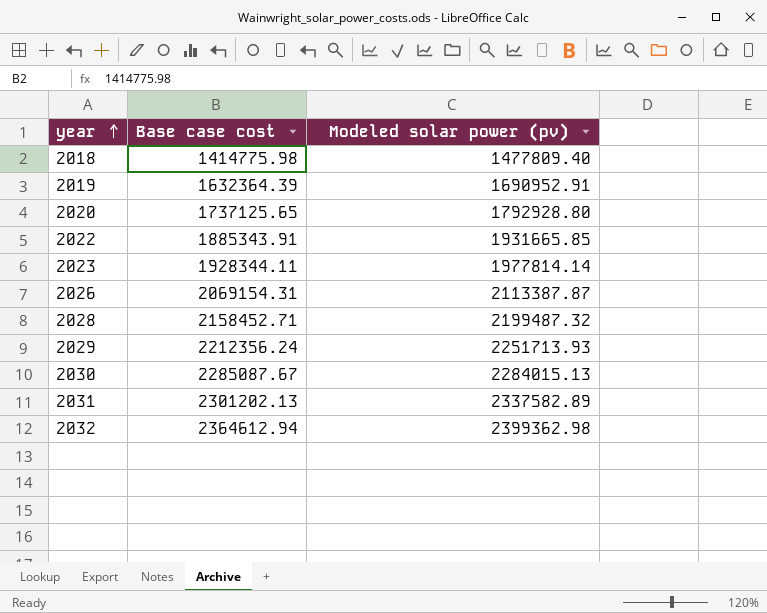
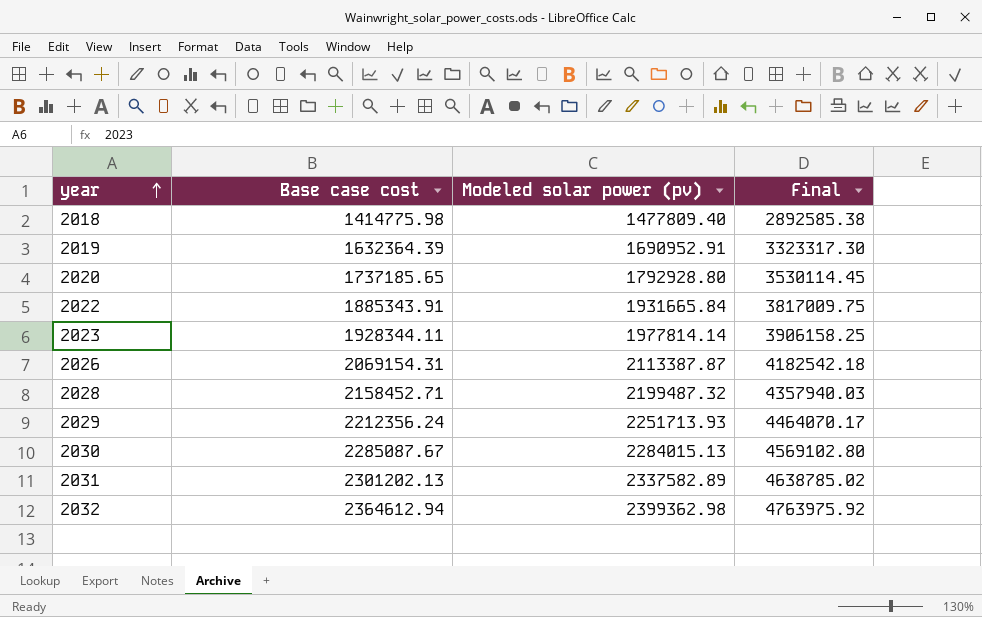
column Final | formula: none -> [Base case cost] + [Modeled solar power (pv)]
2020 | Base case cost: 1737125.65 -> 1737185.65
2022 | Modeled solar power (pv): 1931665.85 -> 1931665.84

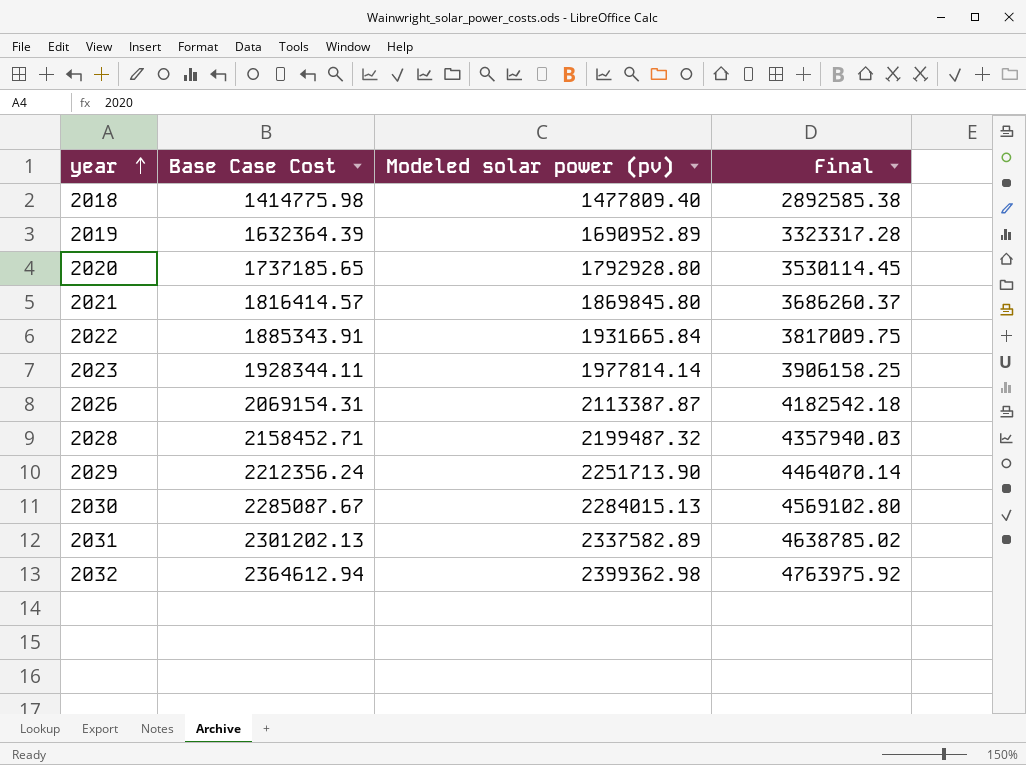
column name: Base case cost -> Base Case Cost
2019 | Modeled solar power (pv): 1690952.91 -> 1690952.89
2019 | Final: 3323317.30 -> 3323317.28
row 2021: none -> 1816414.57 | 1869845.80 | 3686260.37
2029 | Modeled solar power (pv): 2251713.93 -> 2251713.90
2029 | Final: 4464070.17 -> 4464070.14

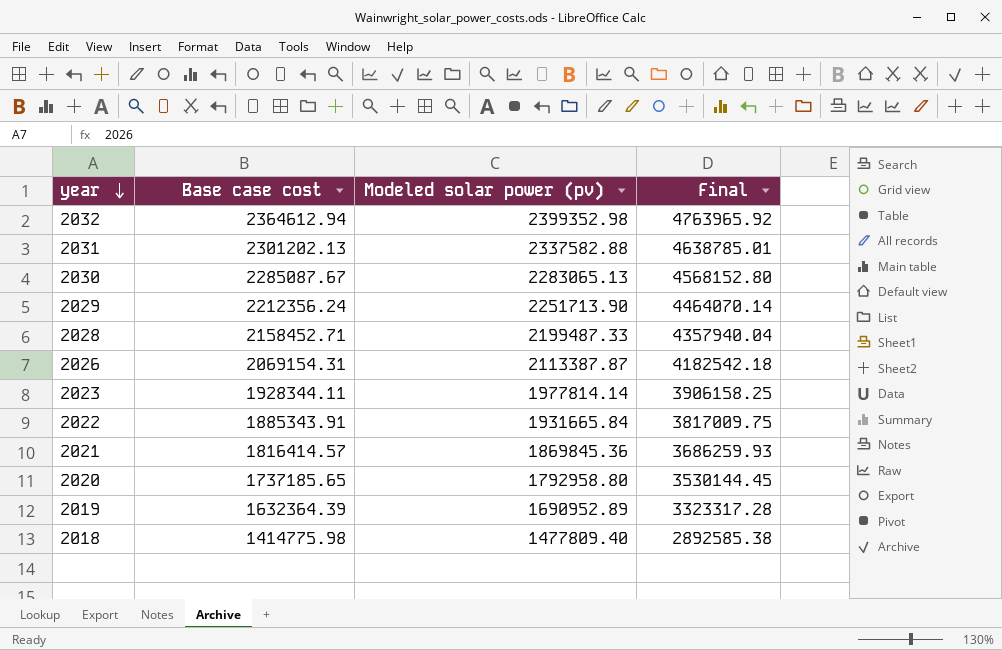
row order: year ascending -> year descending
column name: Base Case Cost -> Base case cost
2032 | Modeled solar power (pv): 2399362.98 -> 2399352.98
2032 | Final: 4763975.92 -> 4763965.92
2031 | Modeled solar power (pv): 2337582.89 -> 2337582.88
2031 | Final: 4638785.02 -> 4638785.01
2030 | Modeled solar power (pv): 2284015.13 -> 2283065.13
2030 | Final: 4569102.80 -> 4568152.80
2028 | Modeled solar power (pv): 2199487.32 -> 2199487.33
2028 | Final: 4357940.03 -> 4357940.04
2021 | Modeled solar power (pv): 1869845.80 -> 1869845.36
2021 | Final: 3686260.37 -> 3686259.93
2020 | Modeled solar power (pv): 1792928.80 -> 1792958.80
2020 | Final: 3530114.45 -> 3530144.45

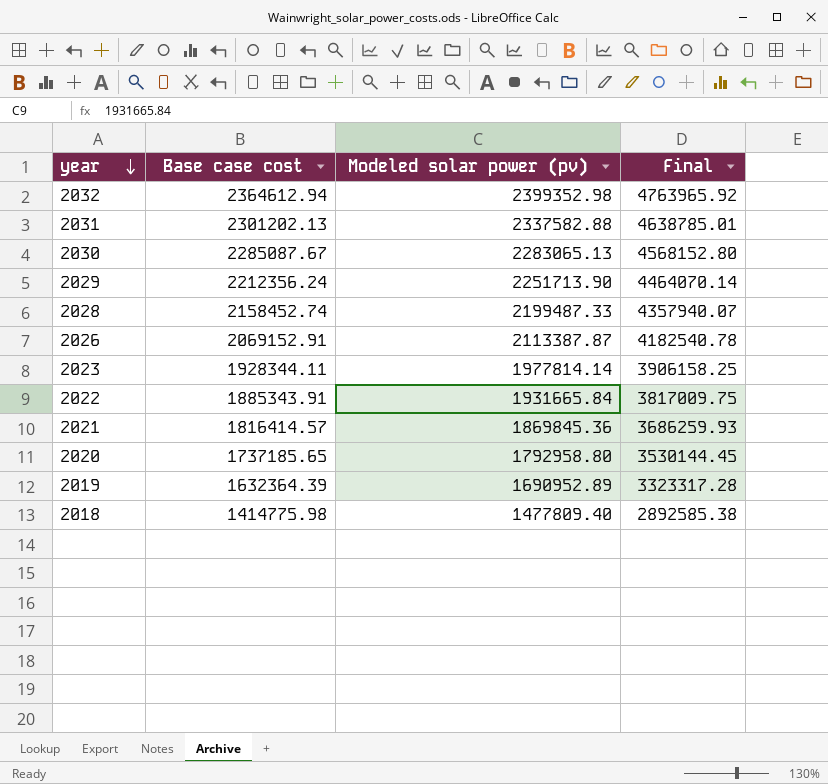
2028 | Base case cost: 2158452.71 -> 2158452.74
2028 | Final: 4357940.04 -> 4357940.07
2026 | Base case cost: 2069154.31 -> 2069152.91
2026 | Final: 4182542.18 -> 4182540.78

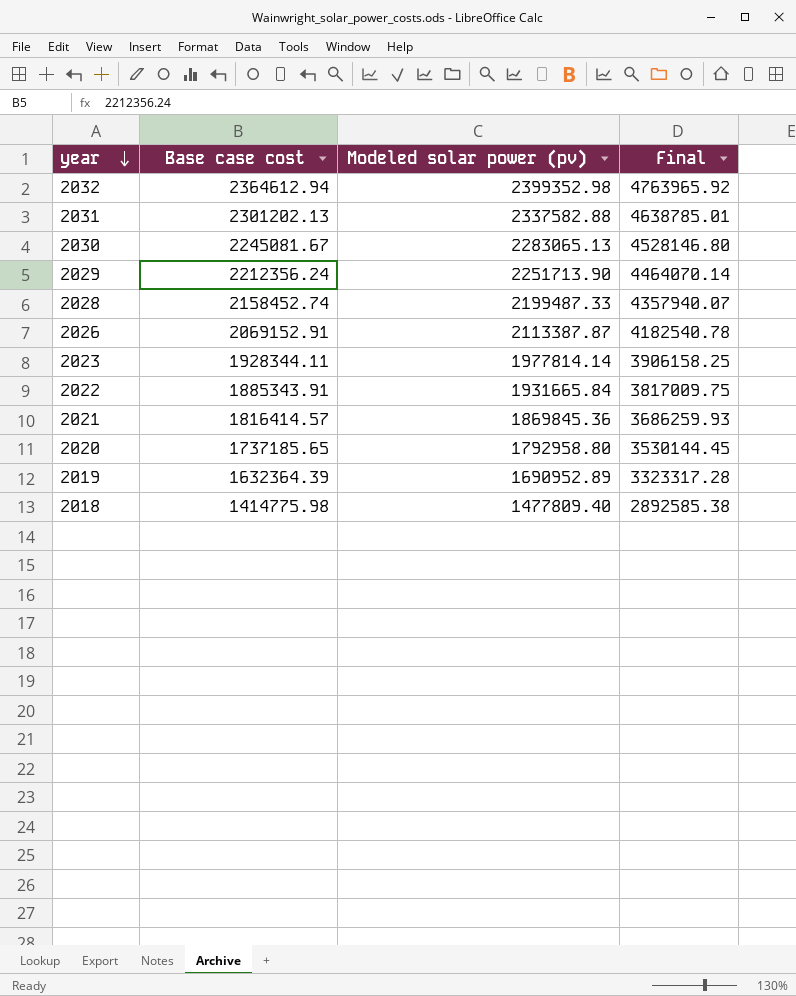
2030 | Base case cost: 2285087.67 -> 2245081.67
2030 | Final: 4568152.80 -> 4528146.80

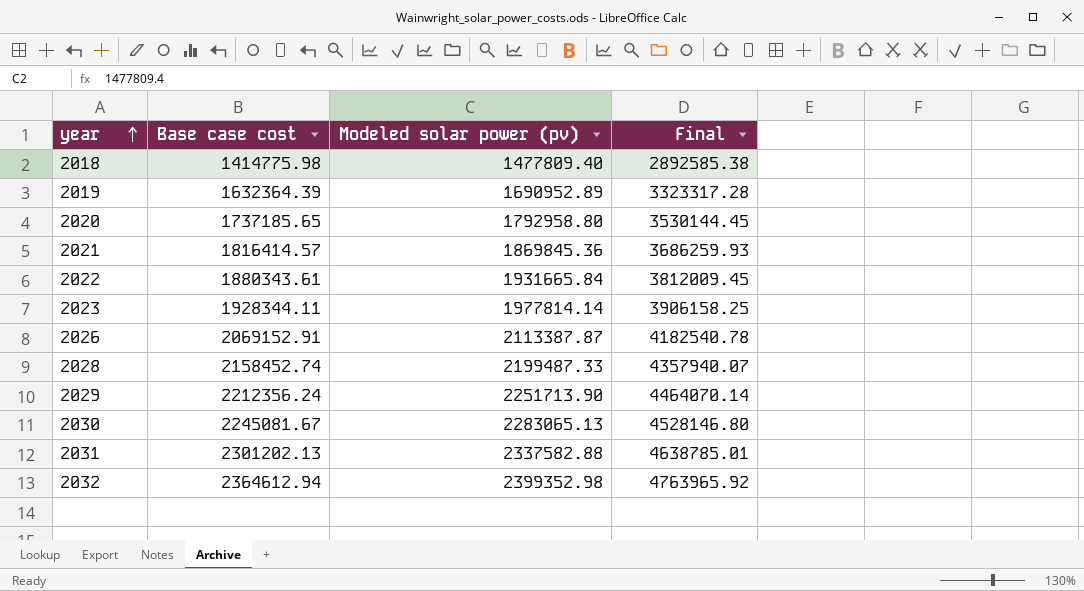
row order: year descending -> year ascending
2022 | Base case cost: 1885343.91 -> 1880343.61
2022 | Final: 3817009.75 -> 3812009.45

